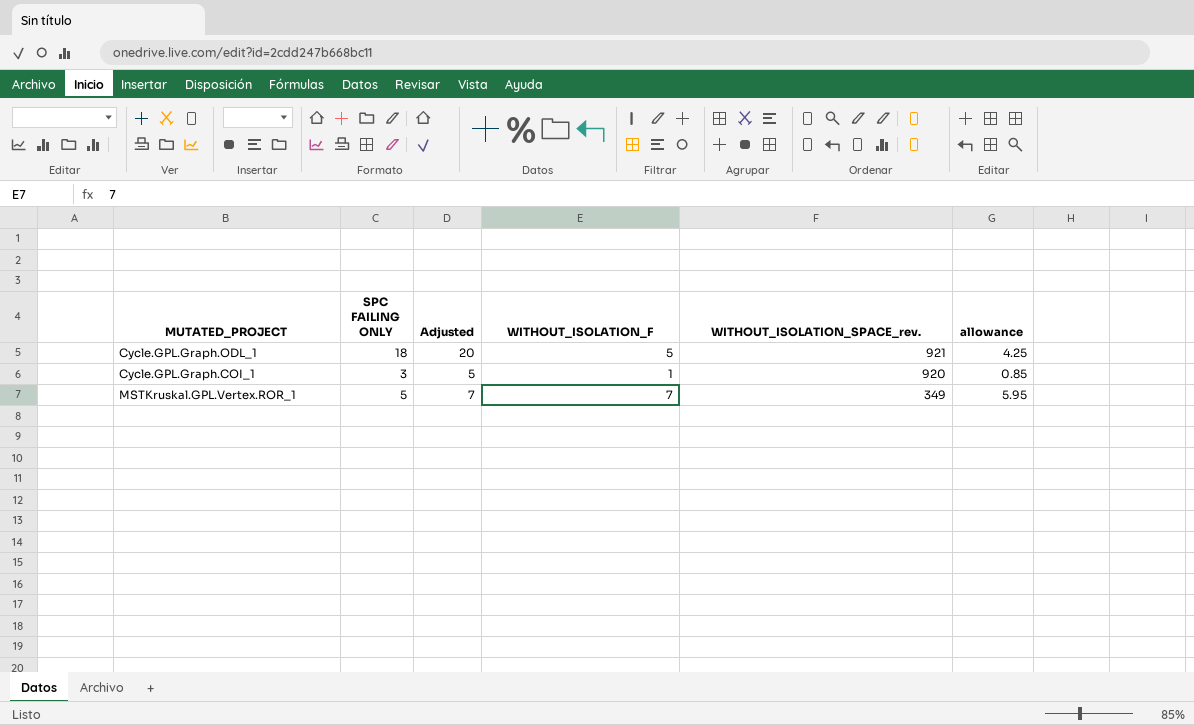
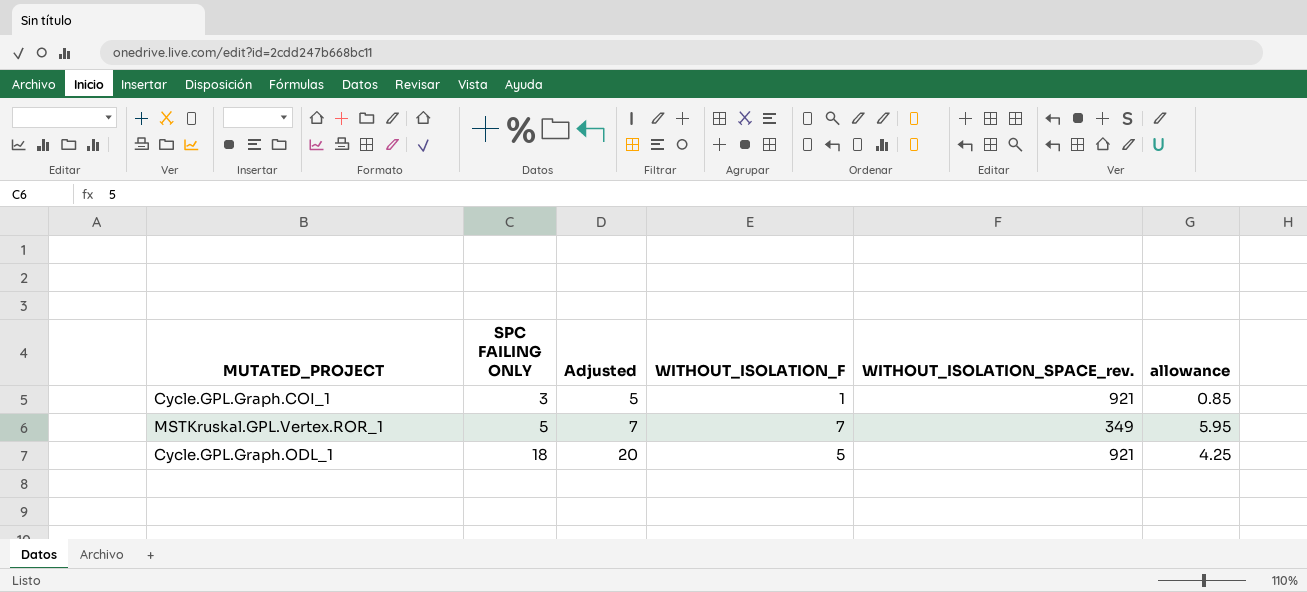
row order: WITHOUT_ISOLATION_SPACE_rev. descending -> SPC FAILING ONLY ascending
Cycle.GPL.Graph.COI_1 | WITHOUT_ISOLATION_SPACE_rev.: 920 -> 921

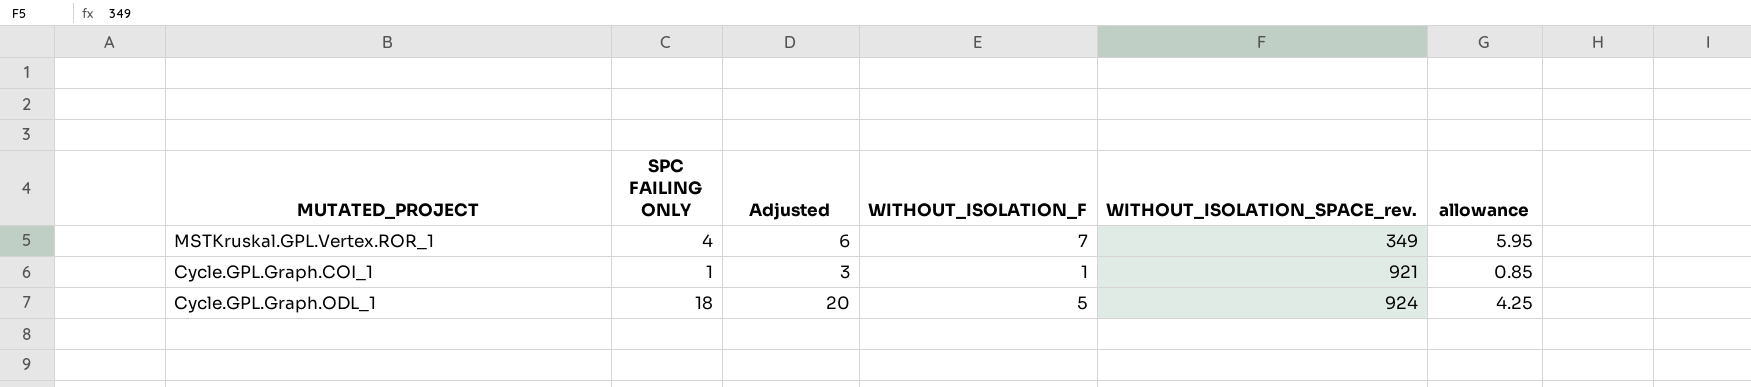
row order: SPC FAILING ONLY ascending -> WITHOUT_ISOLATION_SPACE_rev. ascending
MSTKruskal.GPL.Vertex.ROR_1 | SPC FAILING ONLY: 5 -> 4
MSTKruskal.GPL.Vertex.ROR_1 | Adjusted: 7 -> 6
Cycle.GPL.Graph.COI_1 | SPC FAILING ONLY: 3 -> 1
Cycle.GPL.Graph.COI_1 | Adjusted: 5 -> 3
Cycle.GPL.Graph.ODL_1 | WITHOUT_ISOLATION_SPACE_rev.: 921 -> 924

